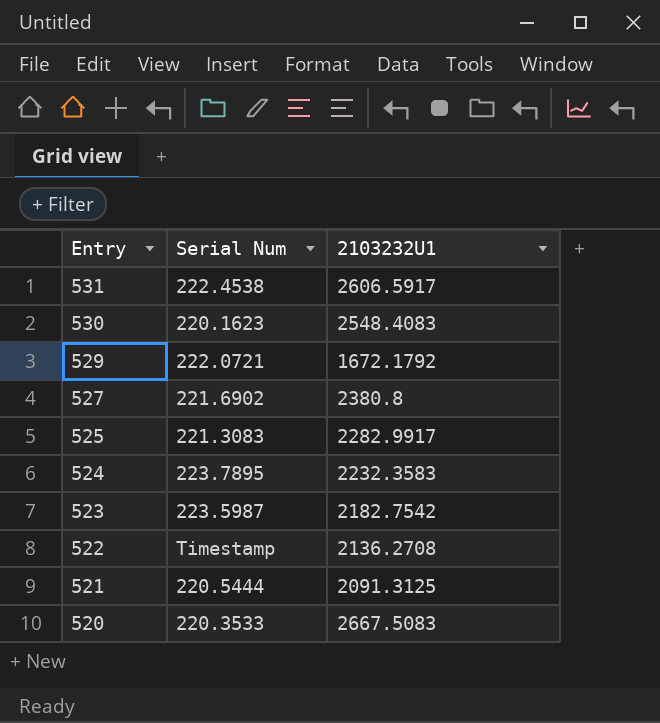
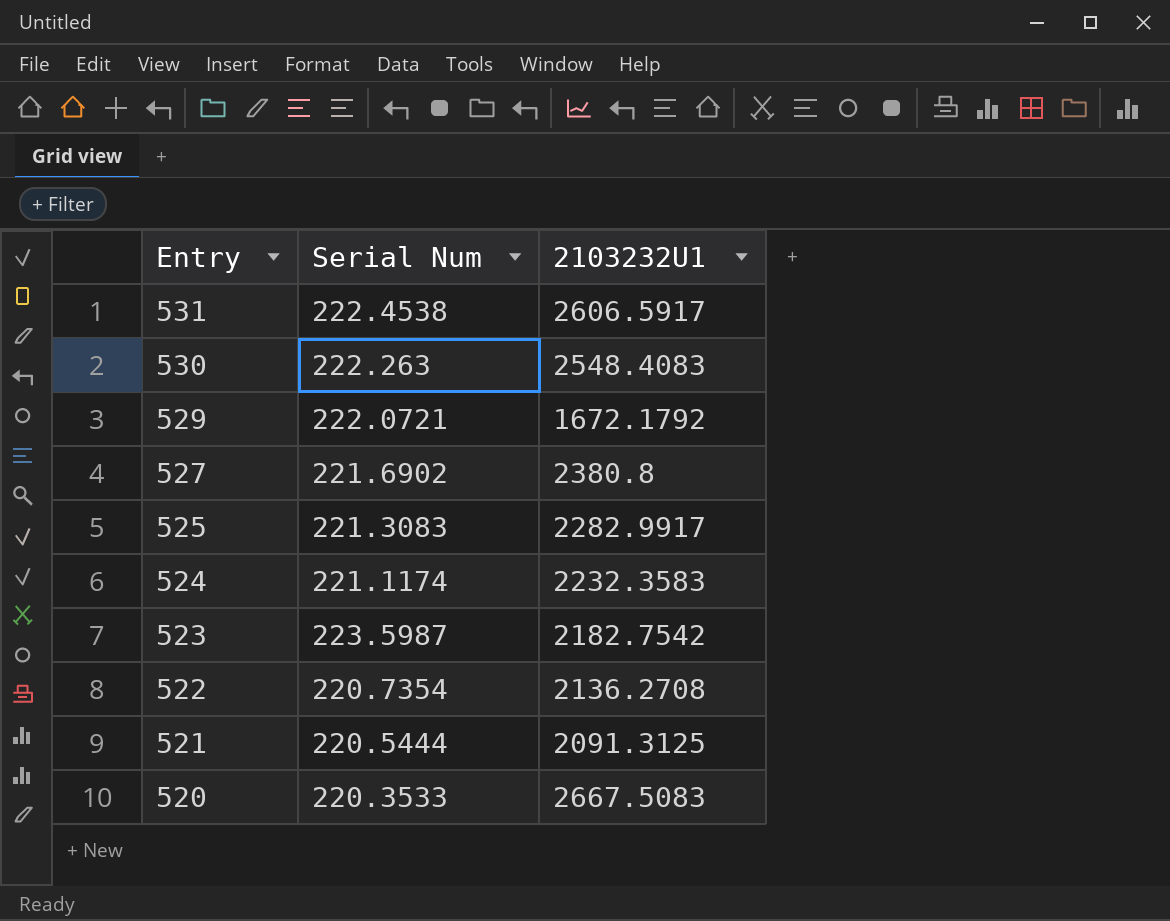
530 | Serial Num: 220.1623 -> 222.263
524 | Serial Num: 223.7895 -> 221.1174
522 | Serial Num: Timestamp -> 220.7354

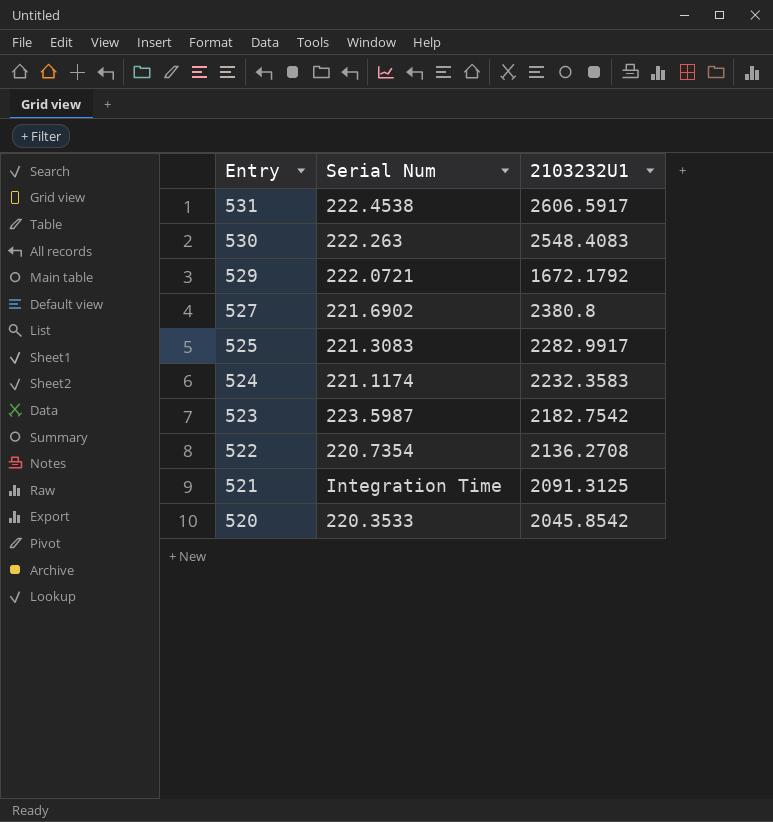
521 | Serial Num: 220.5444 -> Integration Time
520 | 2103232U1: 2667.5083 -> 2045.8542

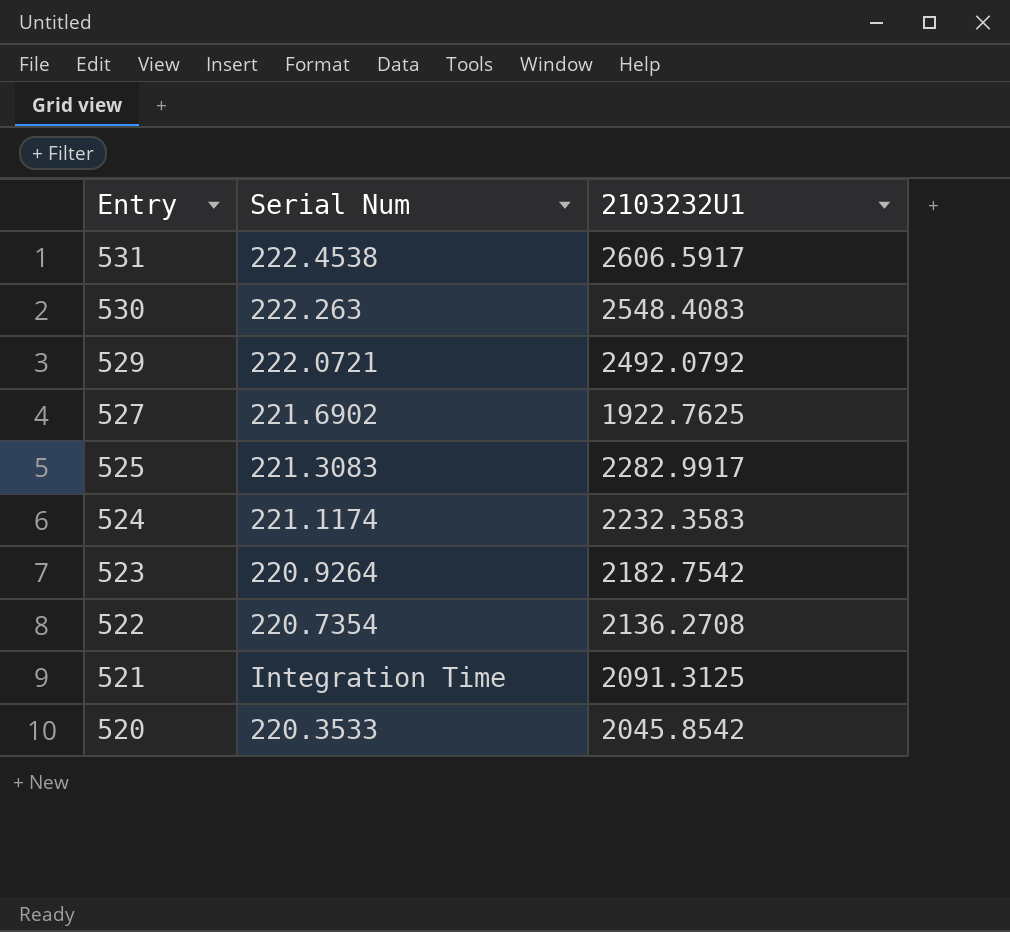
529 | 2103232U1: 1672.1792 -> 2492.0792
527 | 2103232U1: 2380.8 -> 1922.7625
523 | Serial Num: 223.5987 -> 220.9264

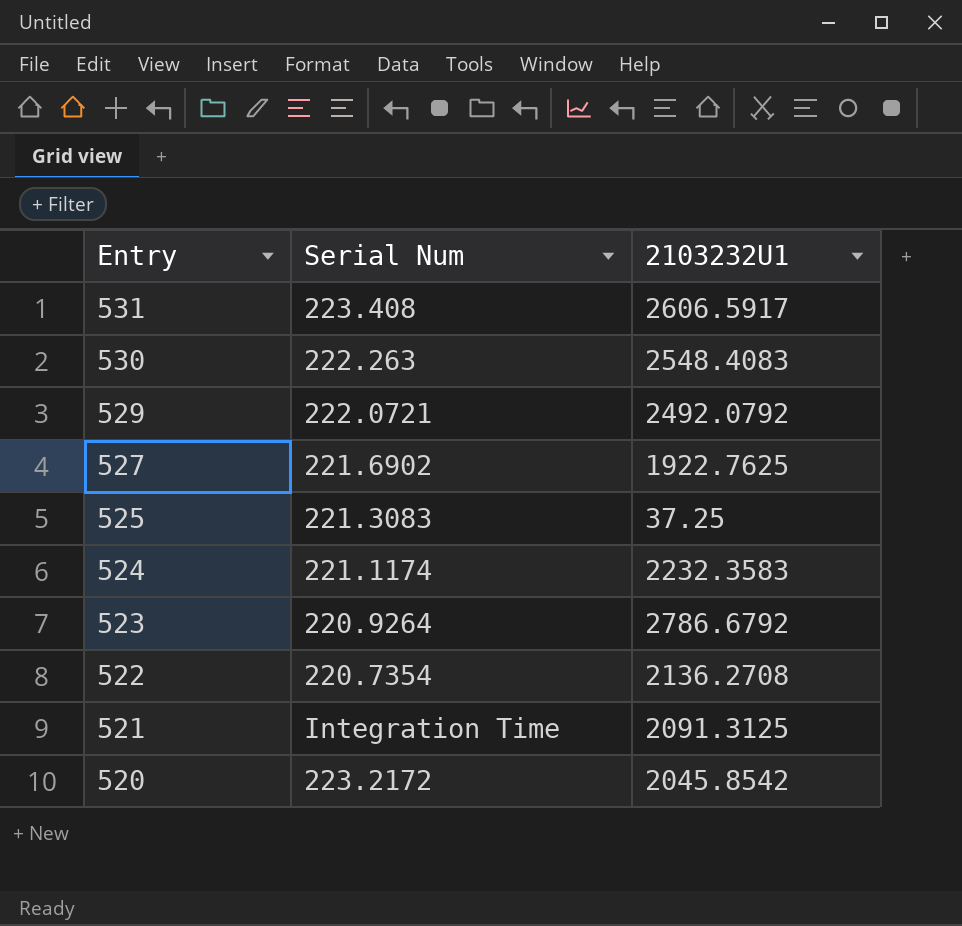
531 | Serial Num: 222.4538 -> 223.408
525 | 2103232U1: 2282.9917 -> 37.25
523 | 2103232U1: 2182.7542 -> 2786.6792
520 | Serial Num: 220.3533 -> 223.2172

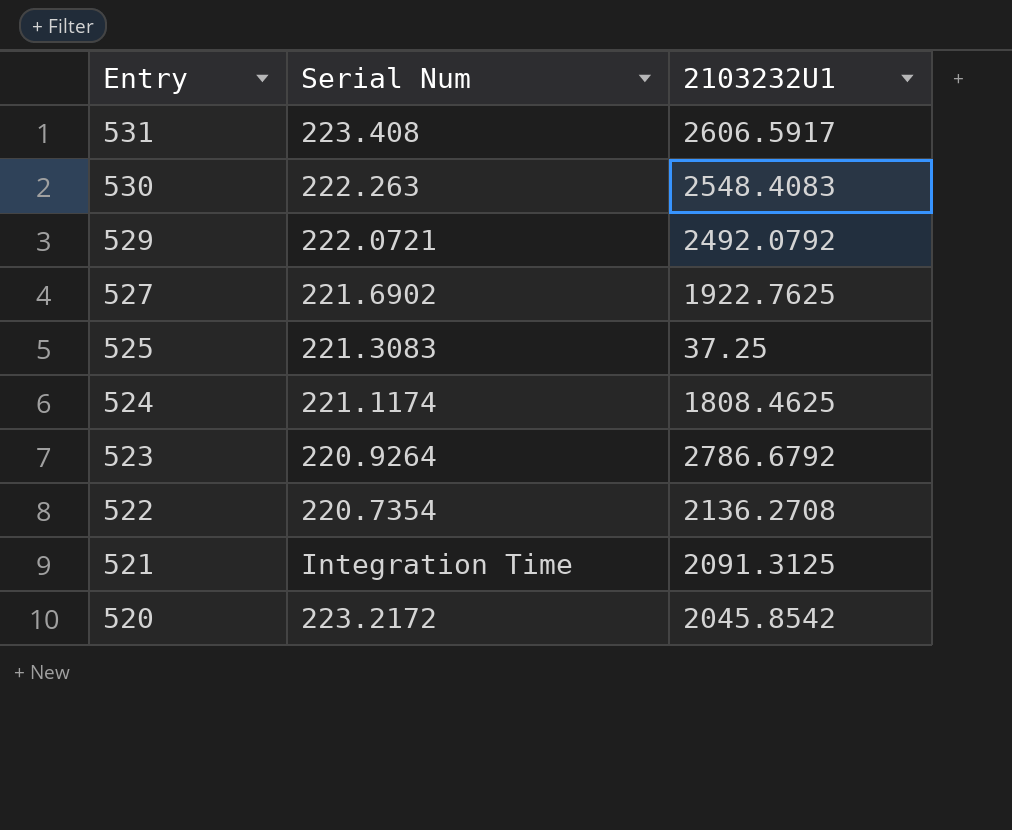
524 | 2103232U1: 2232.3583 -> 1808.4625

